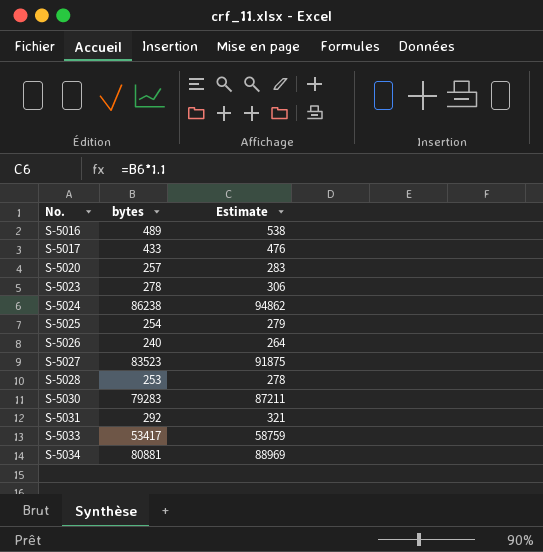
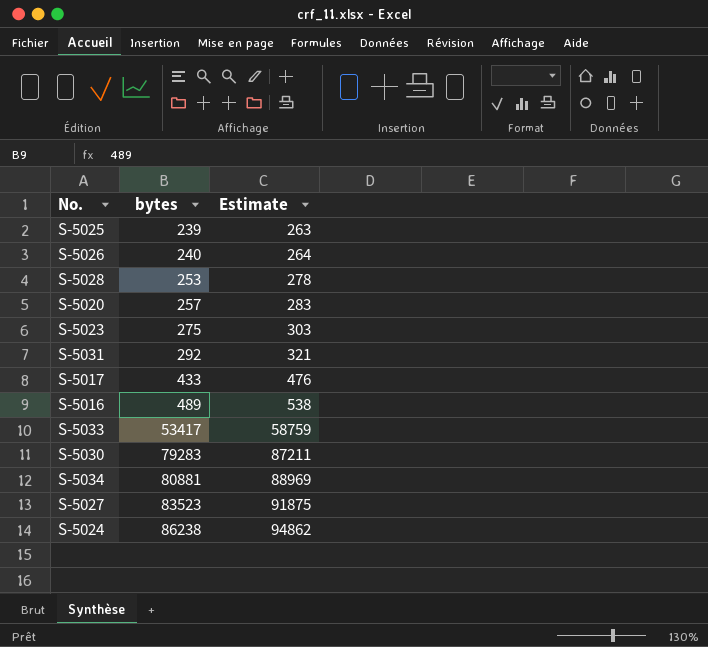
row order: No. ascending -> bytes ascending
S-5025 | bytes: 254 -> 239
S-5025 | Estimate: 279 -> 263
S-5023 | bytes: 278 -> 275
S-5023 | Estimate: 306 -> 303

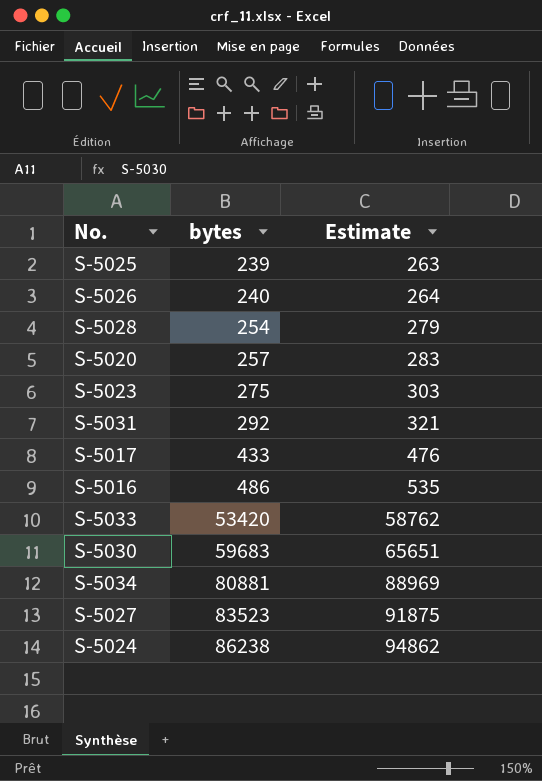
S-5028 | bytes: 253 -> 254
S-5028 | Estimate: 278 -> 279
S-5016 | bytes: 489 -> 486
S-5016 | Estimate: 538 -> 535
S-5033 | bytes: 53417 -> 53420
S-5033 | Estimate: 58759 -> 58762
S-5030 | bytes: 79283 -> 59683
S-5030 | Estimate: 87211 -> 65651

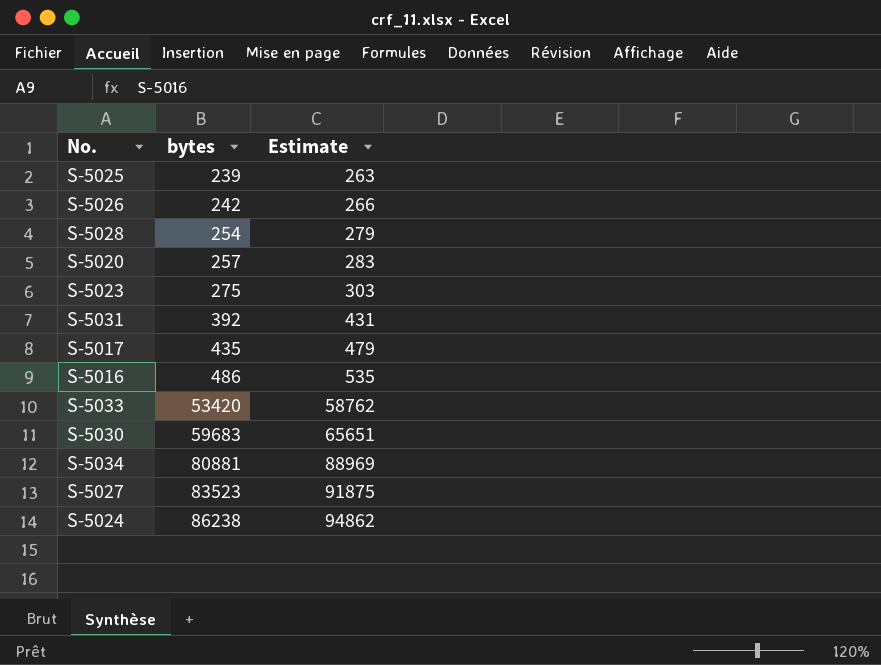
S-5026 | bytes: 240 -> 242
S-5026 | Estimate: 264 -> 266
S-5031 | bytes: 292 -> 392
S-5031 | Estimate: 321 -> 431
S-5017 | bytes: 433 -> 435
S-5017 | Estimate: 476 -> 479

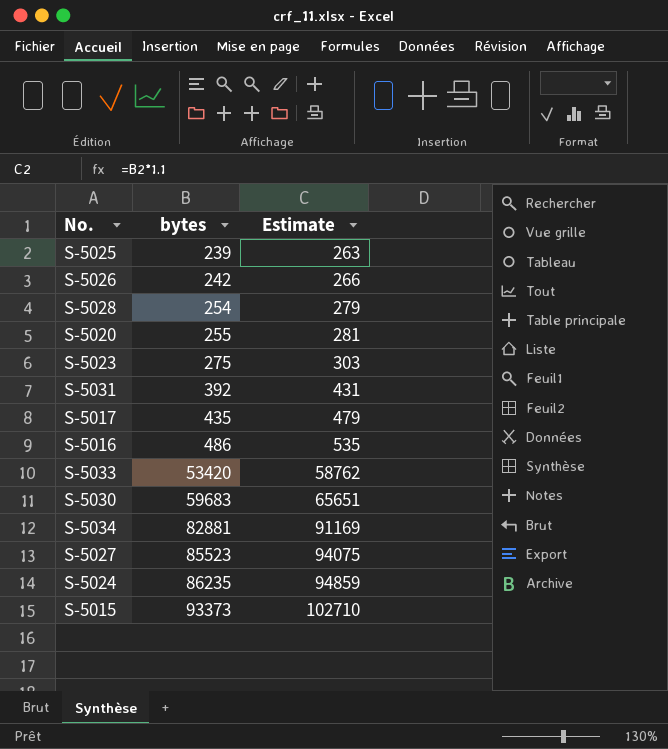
S-5020 | bytes: 257 -> 255
S-5020 | Estimate: 283 -> 281
S-5034 | bytes: 80881 -> 82881
S-5034 | Estimate: 88969 -> 91169
S-5027 | bytes: 83523 -> 85523
S-5027 | Estimate: 91875 -> 94075
S-5024 | bytes: 86238 -> 86235
S-5024 | Estimate: 94862 -> 94859
row S-5015: none -> 93373 | 102710

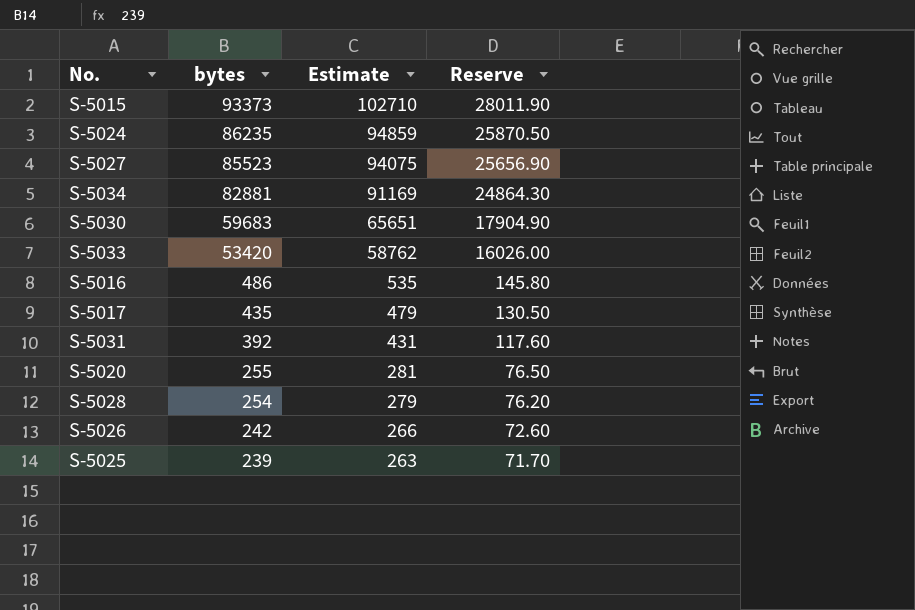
row order: bytes ascending -> bytes descending
column Reserve | formula: none -> [bytes] * 0.3
row S-5023: 275 | 303 -> none

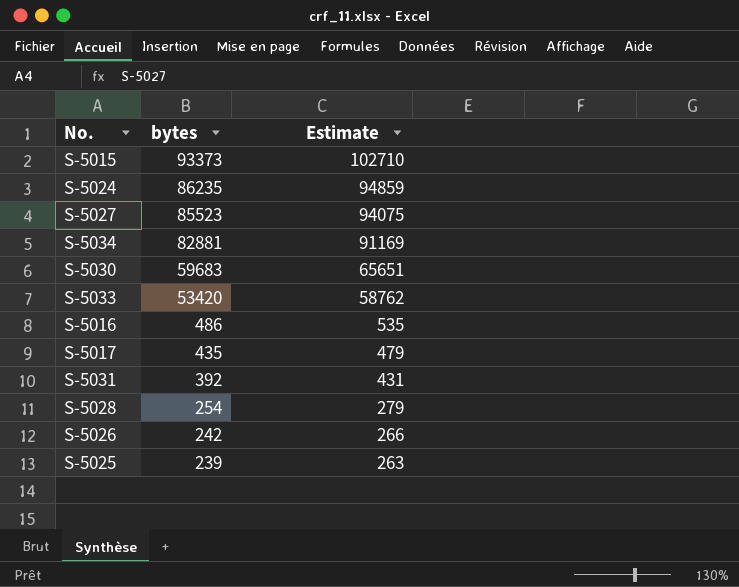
column Reserve | formula: [bytes] * 0.3 -> none
row S-5020: 255 | 281 | 76.50 -> none

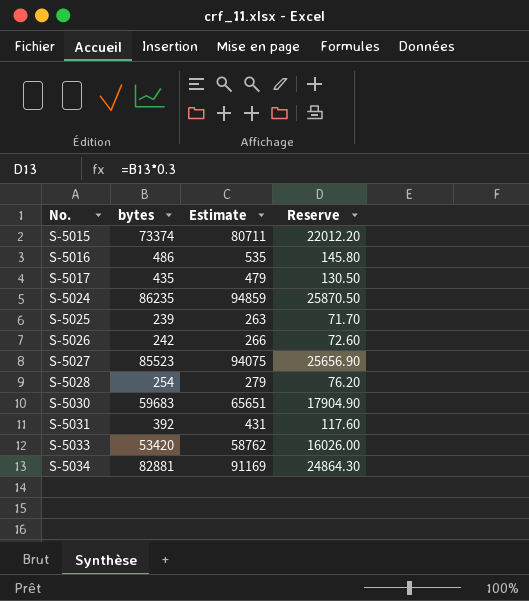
row order: bytes descending -> No. ascending
column Reserve | formula: none -> [bytes] * 0.3
S-5015 | bytes: 93373 -> 73374
S-5015 | Estimate: 102710 -> 80711

